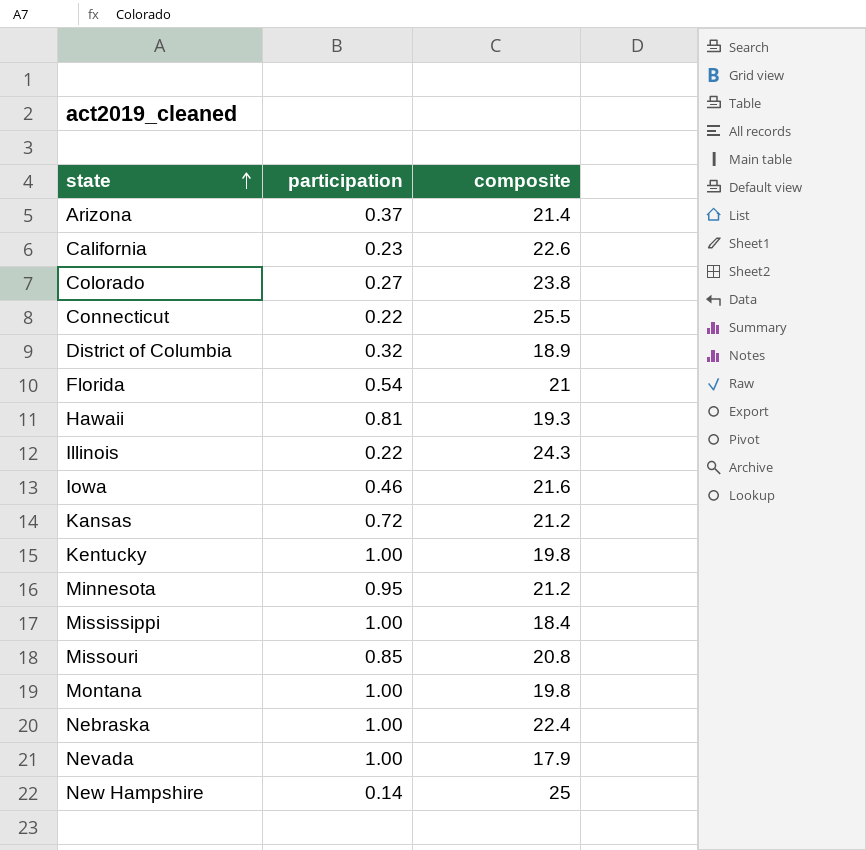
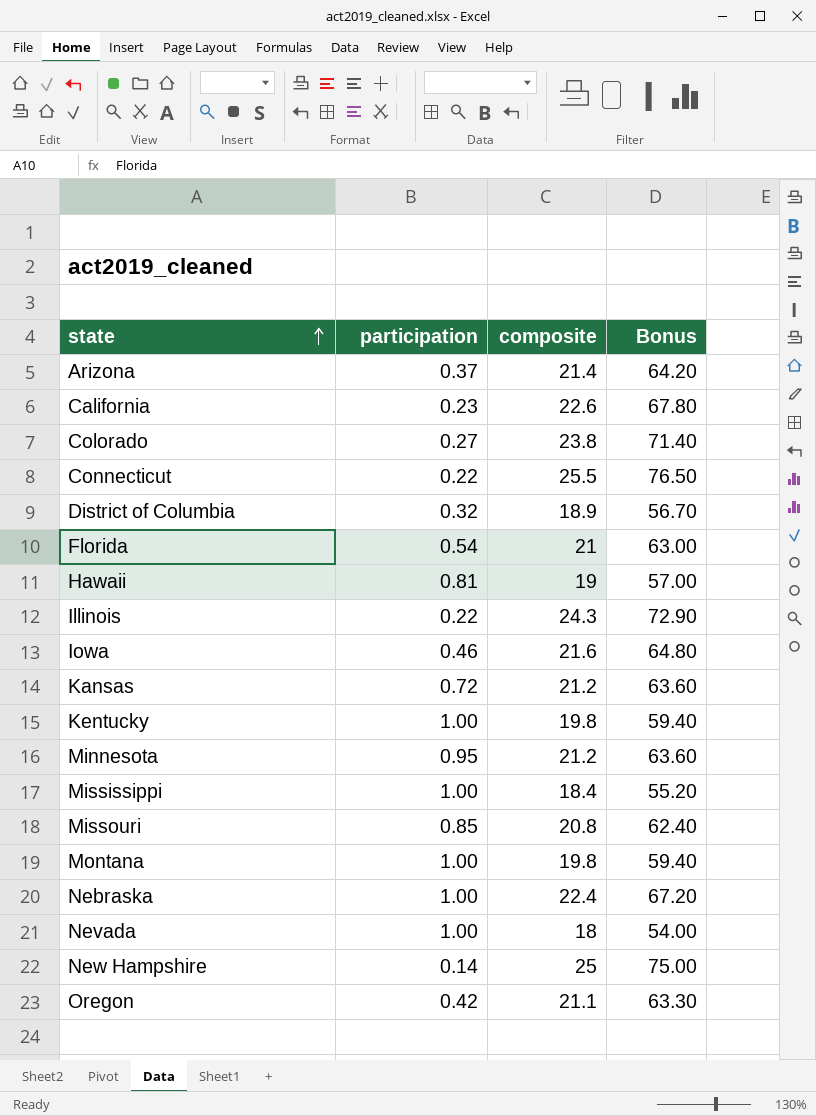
column Bonus | formula: none -> [composite] * 3
Hawaii | composite: 19.3 -> 19
Nevada | composite: 17.9 -> 18
row Oregon: none -> 0.42 | 21.1 | 63.30

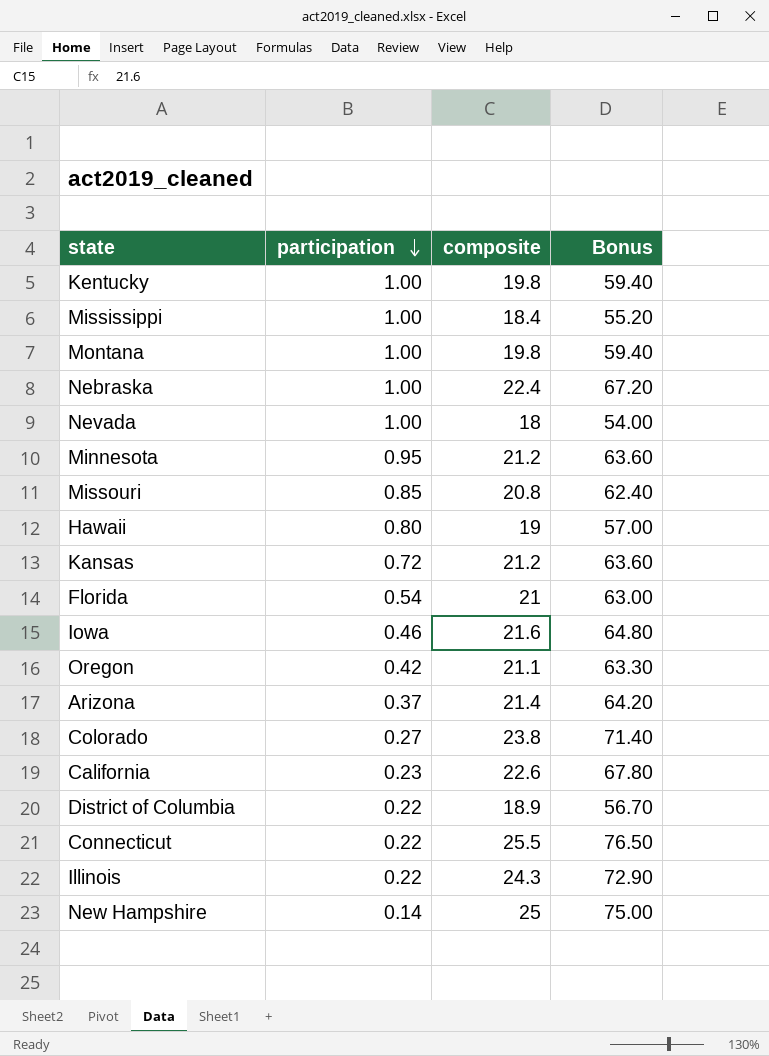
row order: state ascending -> participation descending
Hawaii | participation: 0.81 -> 0.80
District of Columbia | participation: 0.32 -> 0.22

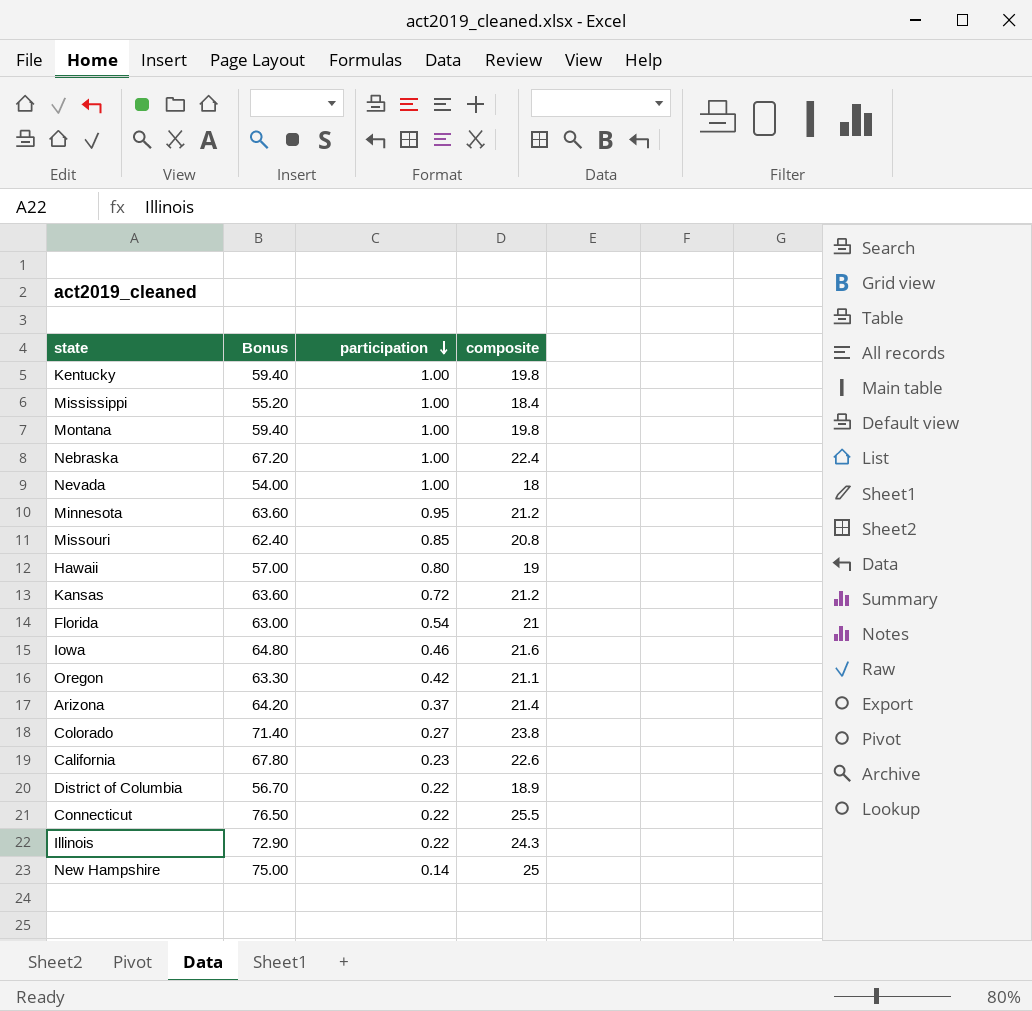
column Bonus | position: 4 -> 2

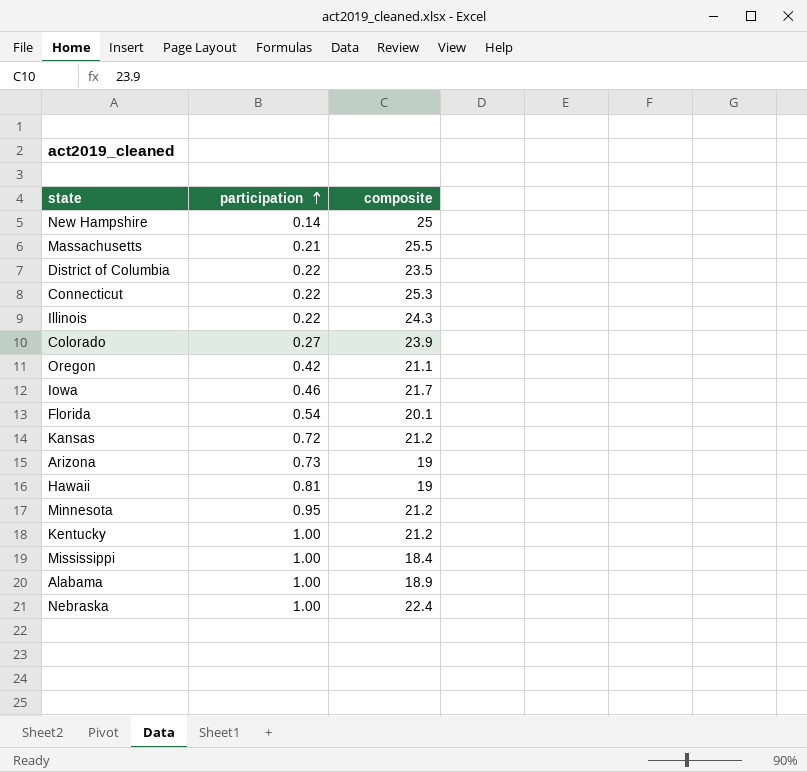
row order: participation descending -> participation ascending
column Bonus | formula: [composite] * 3 -> none
row Montana: 59.40 | 1.00 | 19.8 -> none
row Nevada: 54.00 | 1.00 | 18 -> none
row Missouri: 62.40 | 0.85 | 20.8 -> none
row California: 67.80 | 0.23 | 22.6 -> none
row Massachusetts: none -> 0.21 | 25.5
District of Columbia | composite: 18.9 -> 23.5
Connecticut | composite: 25.5 -> 25.3
Colorado | composite: 23.8 -> 23.9
Iowa | composite: 21.6 -> 21.7
Florida | composite: 21 -> 20.1
Arizona | participation: 0.37 -> 0.73
Arizona | composite: 21.4 -> 19
Hawaii | participation: 0.80 -> 0.81
Kentucky | composite: 19.8 -> 21.2
row Alabama: none -> 1.00 | 18.9

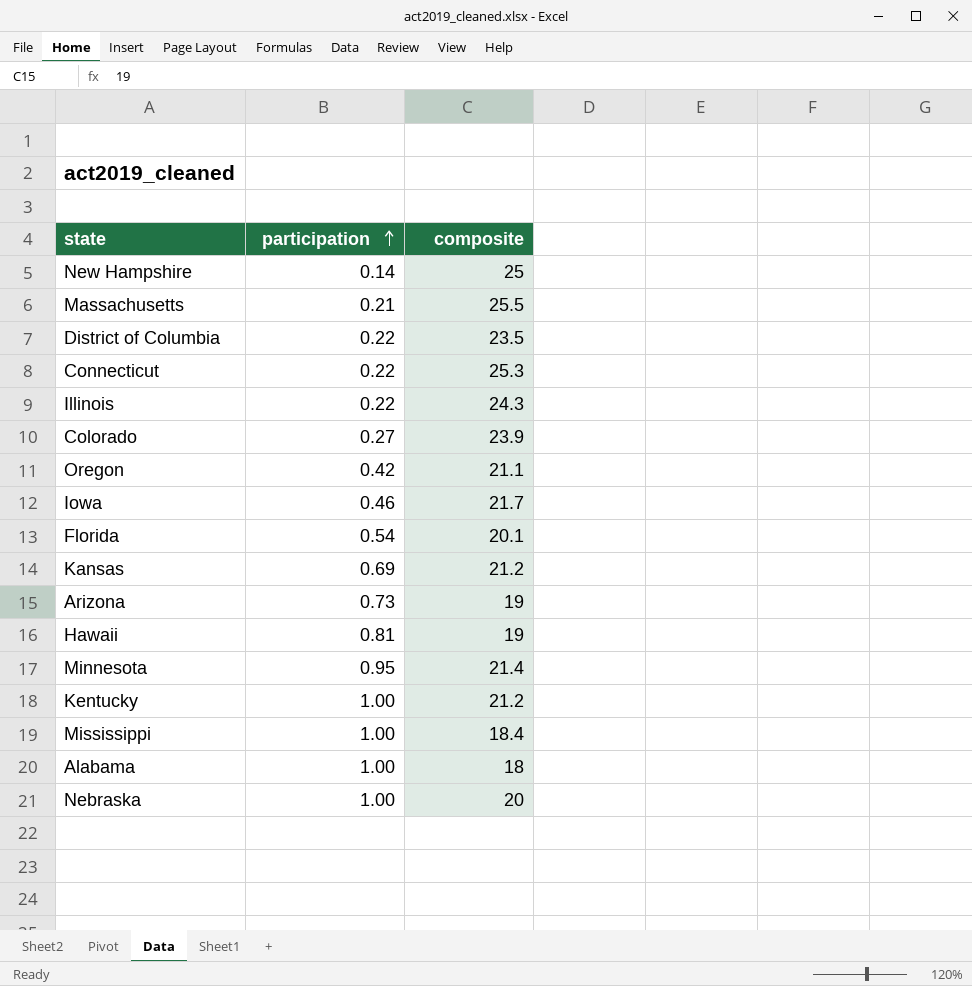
Kansas | participation: 0.72 -> 0.69
Minnesota | composite: 21.2 -> 21.4
Alabama | composite: 18.9 -> 18
Nebraska | composite: 22.4 -> 20

